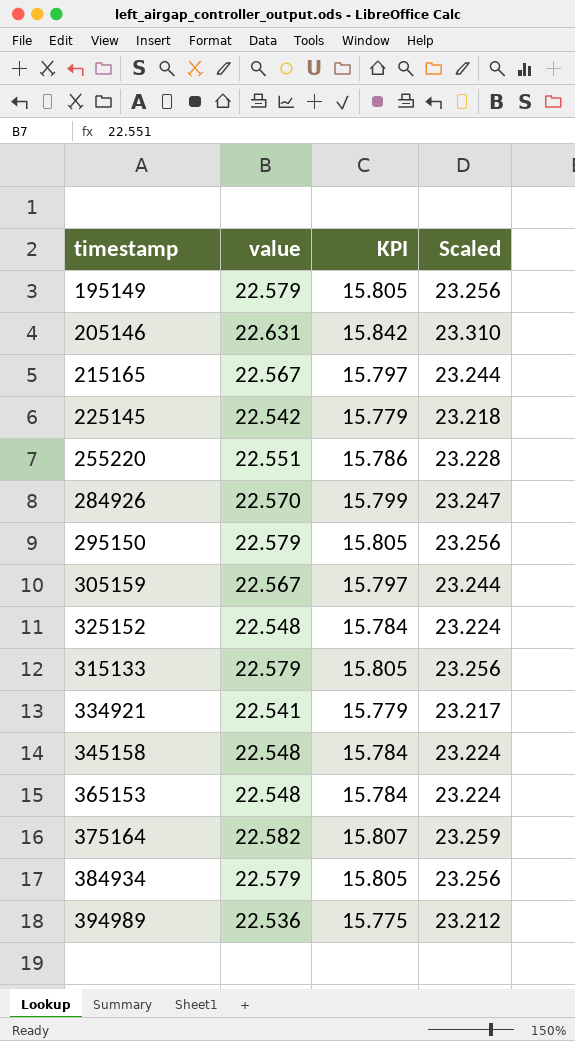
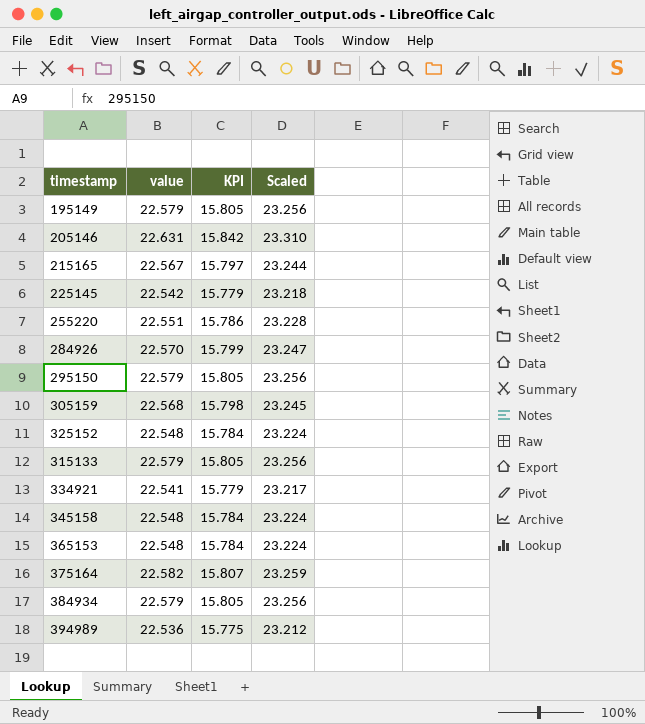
305159 | value: 22.567 -> 22.568
305159 | KPI: 15.797 -> 15.798
305159 | Scaled: 23.244 -> 23.245

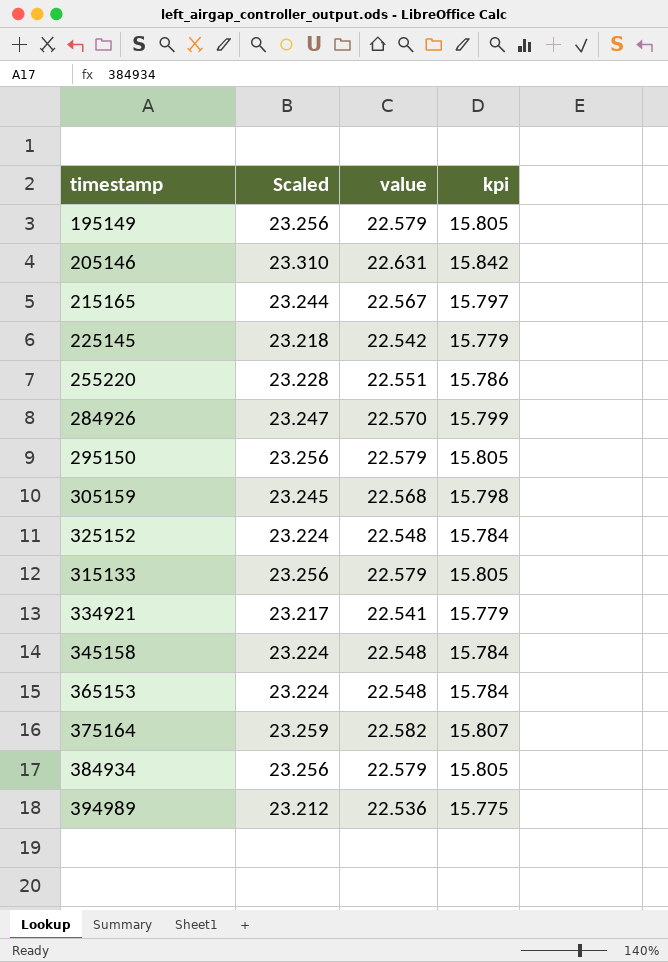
column Scaled | position: 4 -> 2
column name: KPI -> kpi

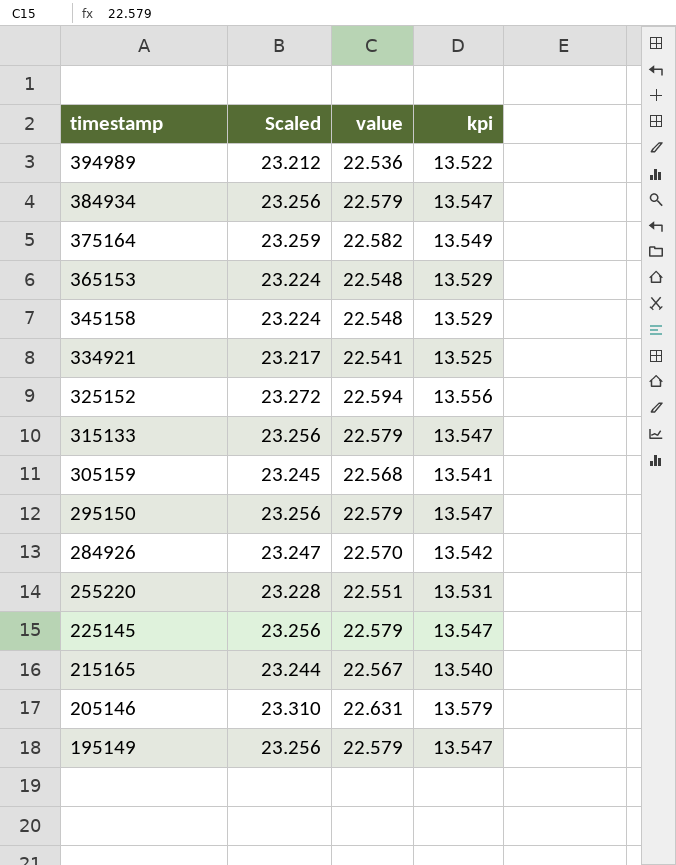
row order: none -> timestamp descending
column kpi | formula: [value] * 0.7 -> [value] * 0.6
325152 | Scaled: 23.224 -> 23.272
325152 | value: 22.548 -> 22.594
225145 | Scaled: 23.218 -> 23.256
225145 | value: 22.542 -> 22.579

